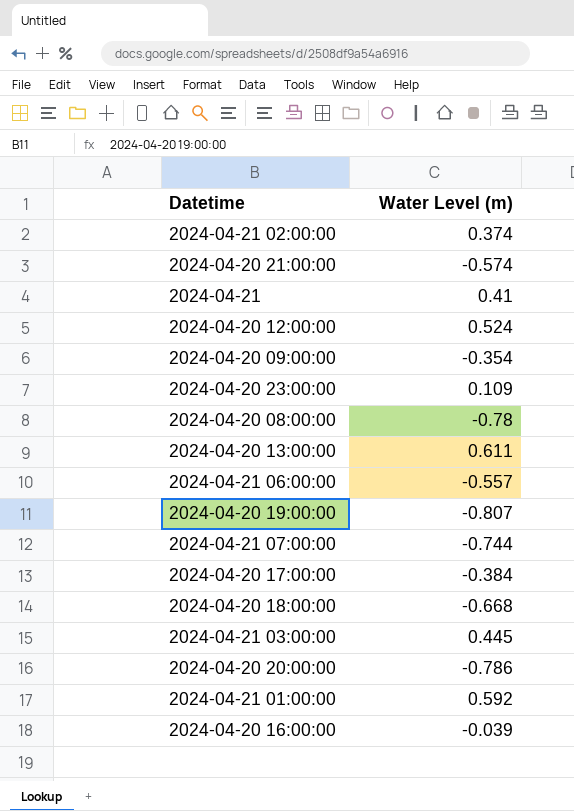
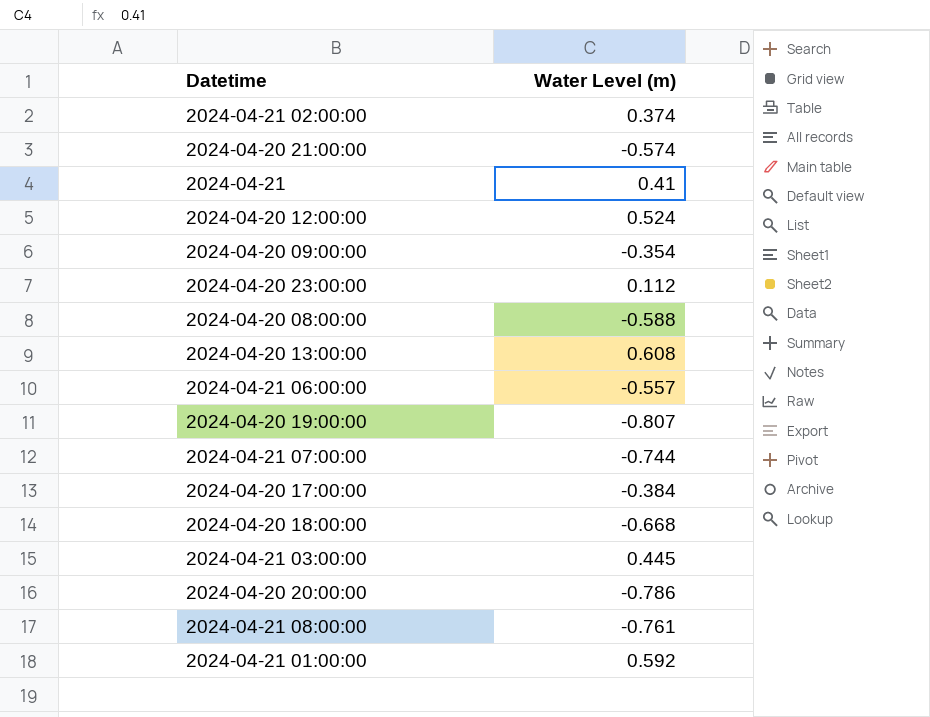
row 2024-04-20 16:00:00: -0.039 -> none
2024-04-20 23:00:00 | Water Level (m): 0.109 -> 0.112
2024-04-20 08:00:00 | Water Level (m): -0.78 -> -0.588
2024-04-20 13:00:00 | Water Level (m): 0.611 -> 0.608
row 2024-04-21 08:00:00: none -> -0.761

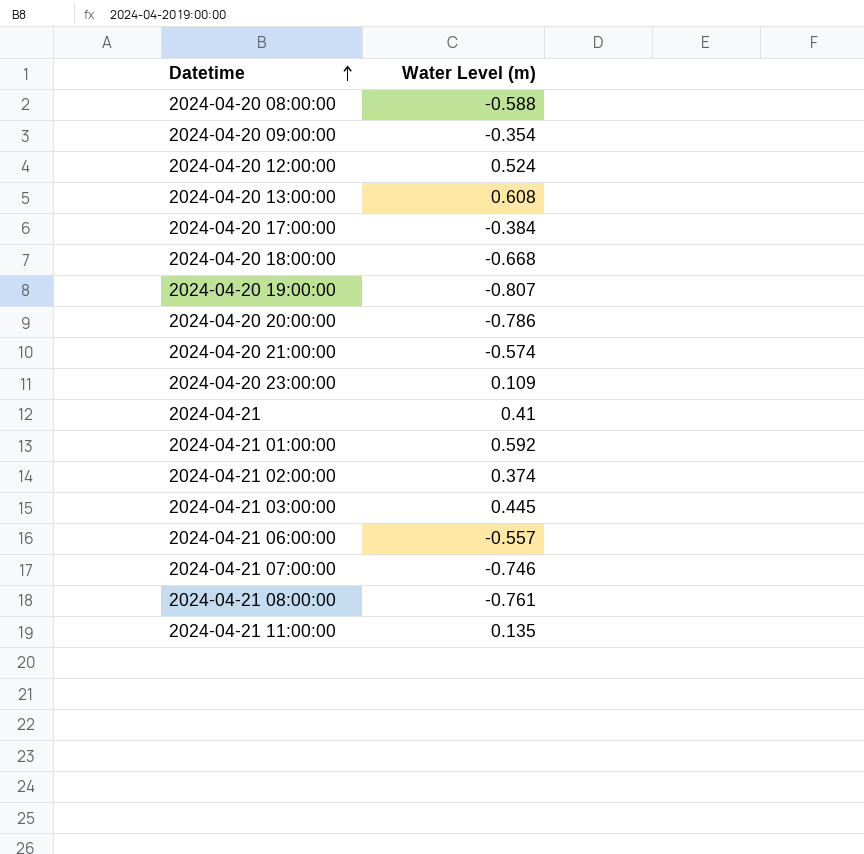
row order: none -> Datetime ascending
2024-04-20 23:00:00 | Water Level (m): 0.112 -> 0.109
2024-04-21 07:00:00 | Water Level (m): -0.744 -> -0.746
row 2024-04-21 11:00:00: none -> 0.135

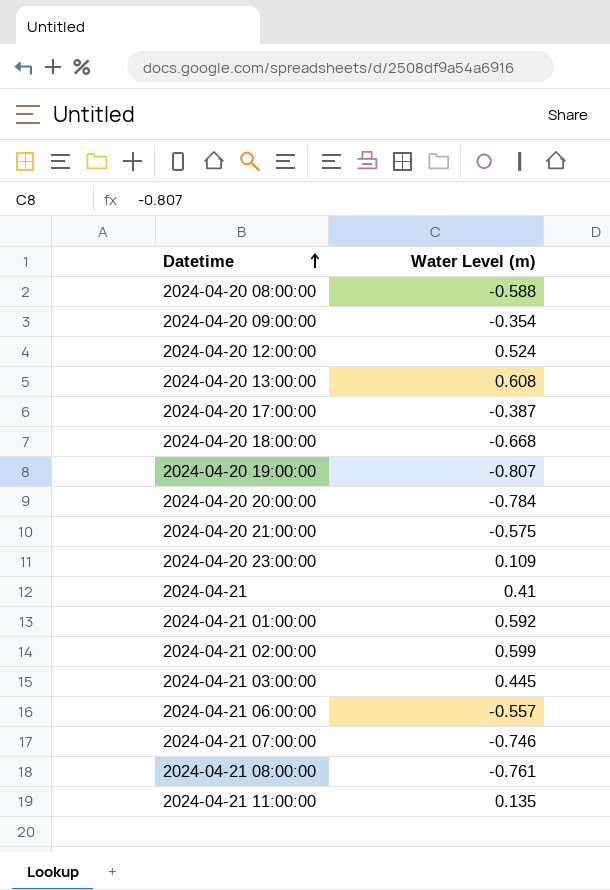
2024-04-20 17:00:00 | Water Level (m): -0.384 -> -0.387
2024-04-20 20:00:00 | Water Level (m): -0.786 -> -0.784
2024-04-20 21:00:00 | Water Level (m): -0.574 -> -0.575
2024-04-21 02:00:00 | Water Level (m): 0.374 -> 0.599

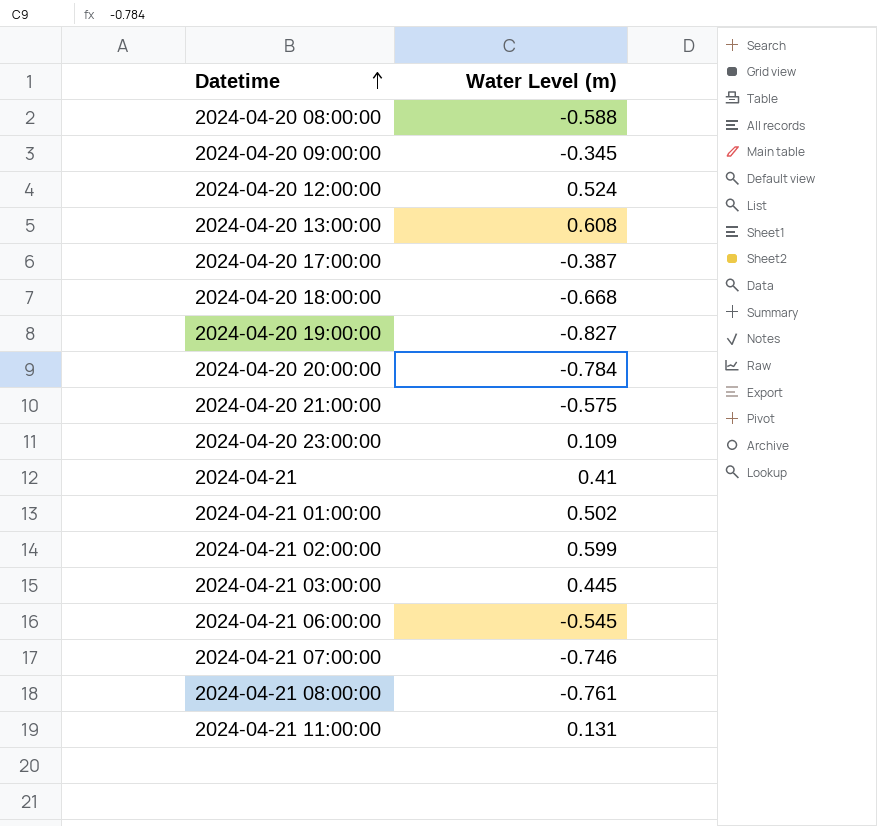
2024-04-20 09:00:00 | Water Level (m): -0.354 -> -0.345
2024-04-20 19:00:00 | Water Level (m): -0.807 -> -0.827
2024-04-21 01:00:00 | Water Level (m): 0.592 -> 0.502
2024-04-21 06:00:00 | Water Level (m): -0.557 -> -0.545
2024-04-21 11:00:00 | Water Level (m): 0.135 -> 0.131

